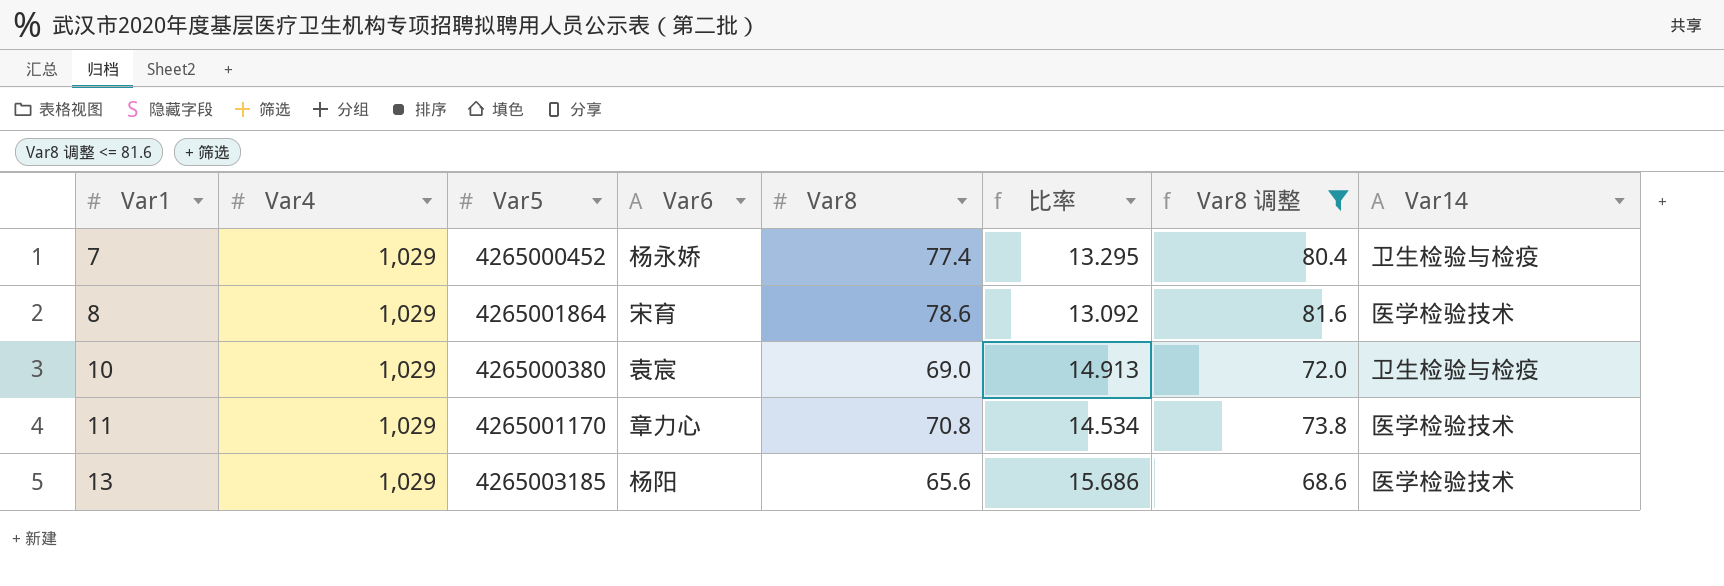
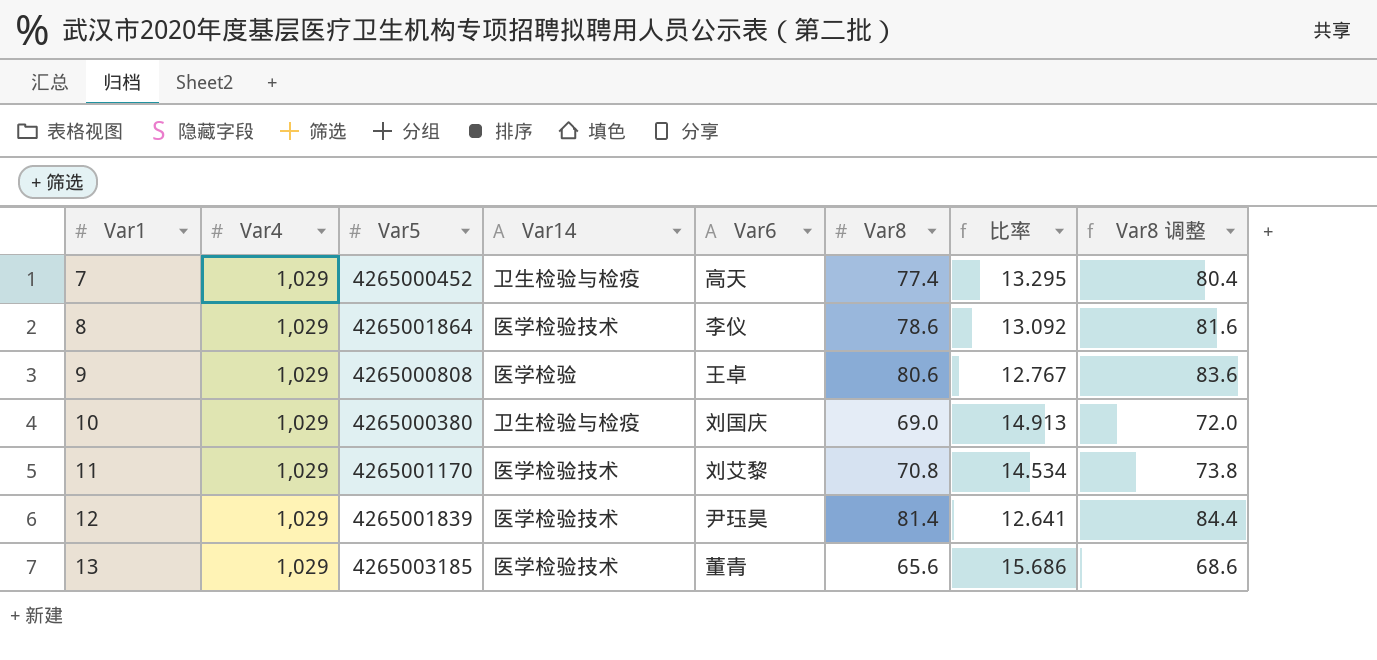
filter: Var8 调整 <= 81.6 -> none
column Var14 | position: 8 -> 4
7 | Var6: 杨永娇 -> 高天
8 | Var6: 宋育 -> 李仪
10 | Var6: 袁宸 -> 刘国庆
11 | Var6: 章力心 -> 刘艾黎
13 | Var6: 杨阳 -> 董青

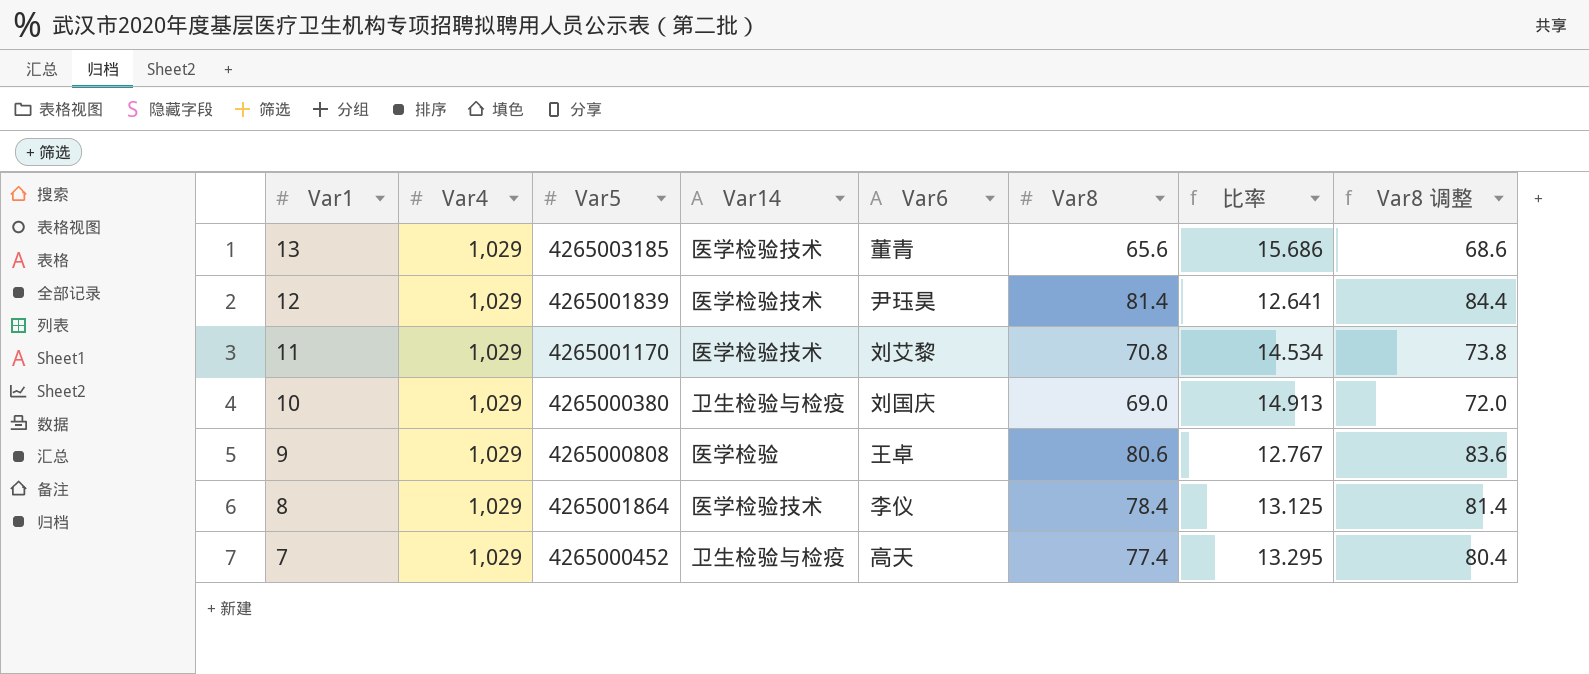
row order: Var1 ascending -> Var1 descending
8 | Var8: 78.6 -> 78.4
8 | 比率: 13.092 -> 13.125
8 | Var8 调整: 81.6 -> 81.4

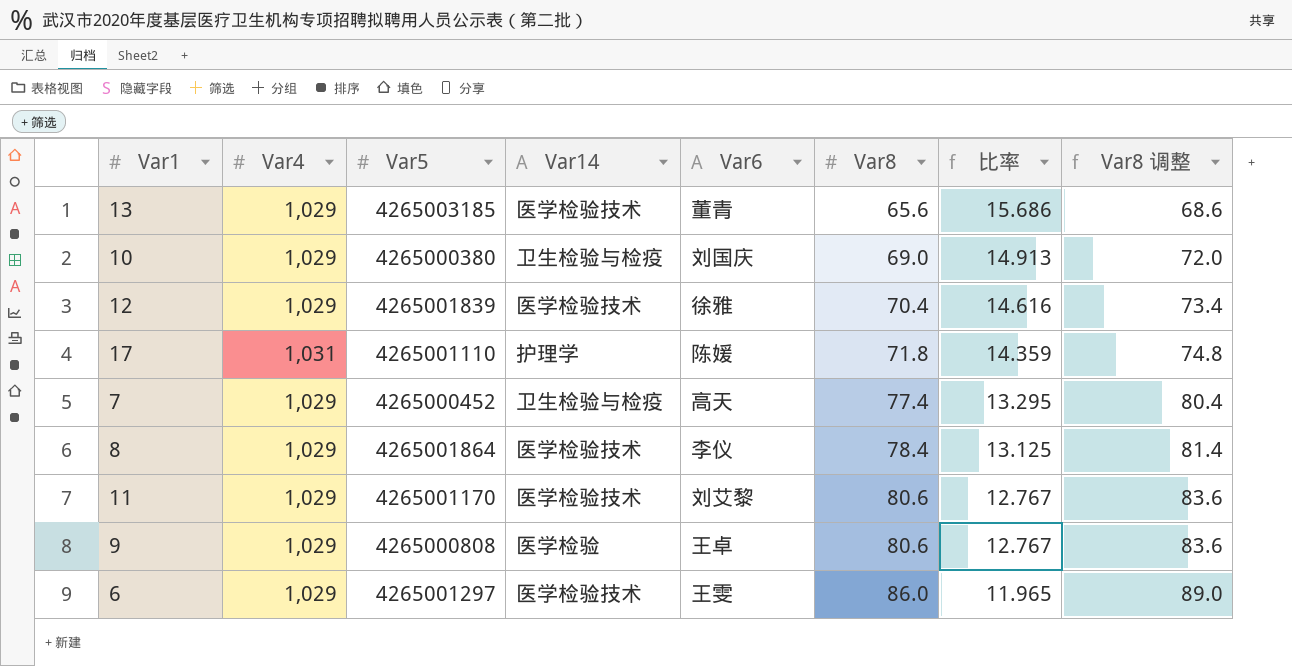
row order: Var1 descending -> Var8 ascending
12 | Var6: 尹珏昊 -> 徐雅
12 | Var8: 81.4 -> 70.4
12 | 比率: 12.641 -> 14.616
12 | Var8 调整: 84.4 -> 73.4
row 17: none -> 1,031 | 4265001110 | 护理学 | 陈媛 | 71.8 | 14.359 | 74.8
11 | Var8: 70.8 -> 80.6
11 | 比率: 14.534 -> 12.767
11 | Var8 调整: 73.8 -> 83.6
row 6: none -> 1,029 | 4265001297 | 医学检验技术 | 王雯 | 86.0 | 11.965 | 89.0

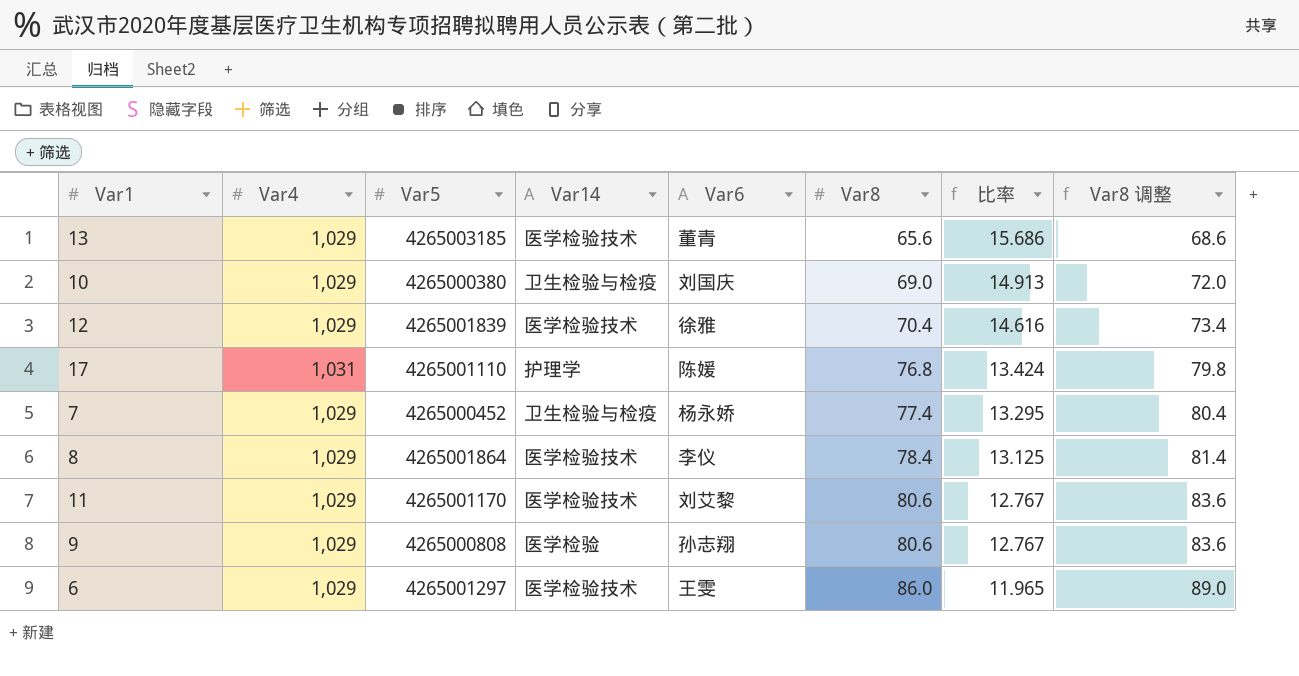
17 | Var8: 71.8 -> 76.8
17 | 比率: 14.359 -> 13.424
17 | Var8 调整: 74.8 -> 79.8
7 | Var6: 高天 -> 杨永娇
9 | Var6: 王卓 -> 孙志翔

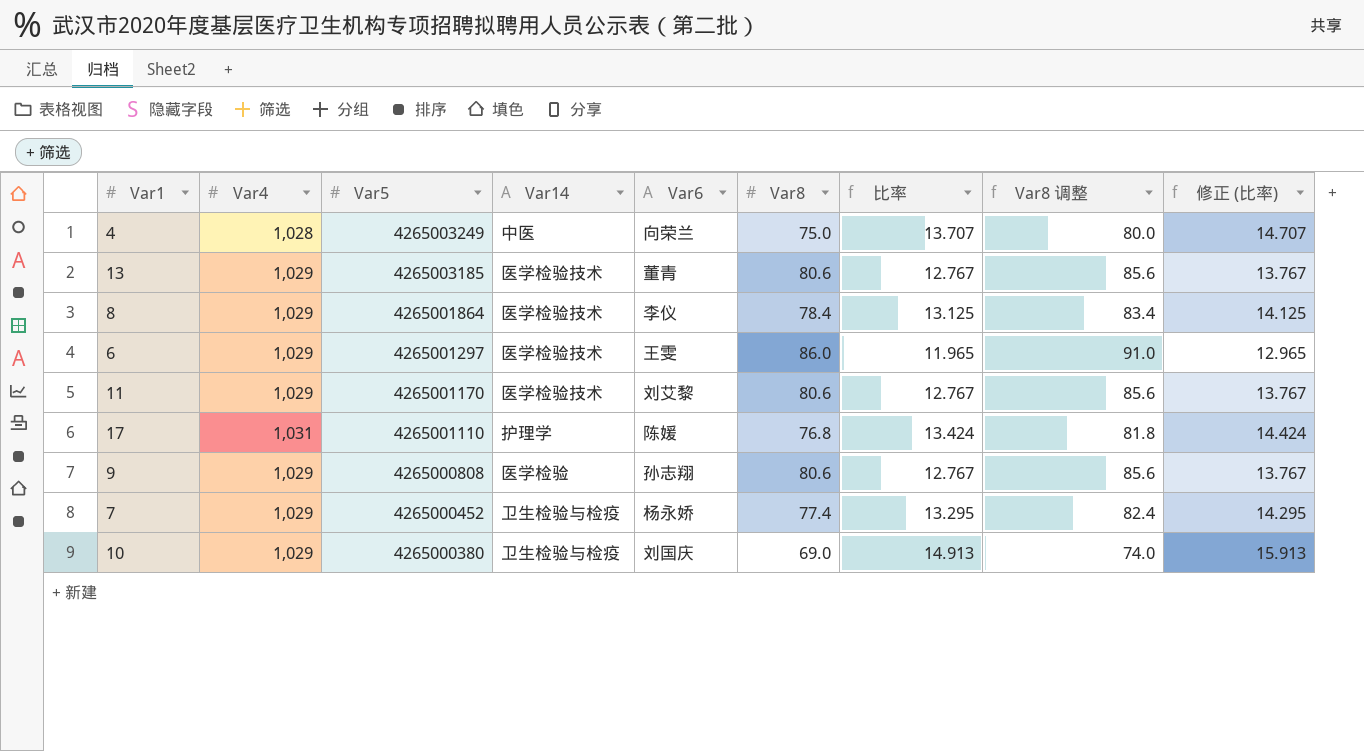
row order: Var8 ascending -> Var5 descending
column Var8 调整 | formula: [Var8] + 3 -> [Var8] + 5
column 修正 (比率) | formula: none -> [比率] + 1
row 12: 1,029 | 4265001839 | 医学检验技术 | 徐雅 | 70.4 | 14.616 | 73.4 -> none
row 4: none -> 1,028 | 4265003249 | 中医 | 向荣兰 | 75.0 | 13.707 | 80.0 | 14.707
13 | Var8: 65.6 -> 80.6
13 | 比率: 15.686 -> 12.767

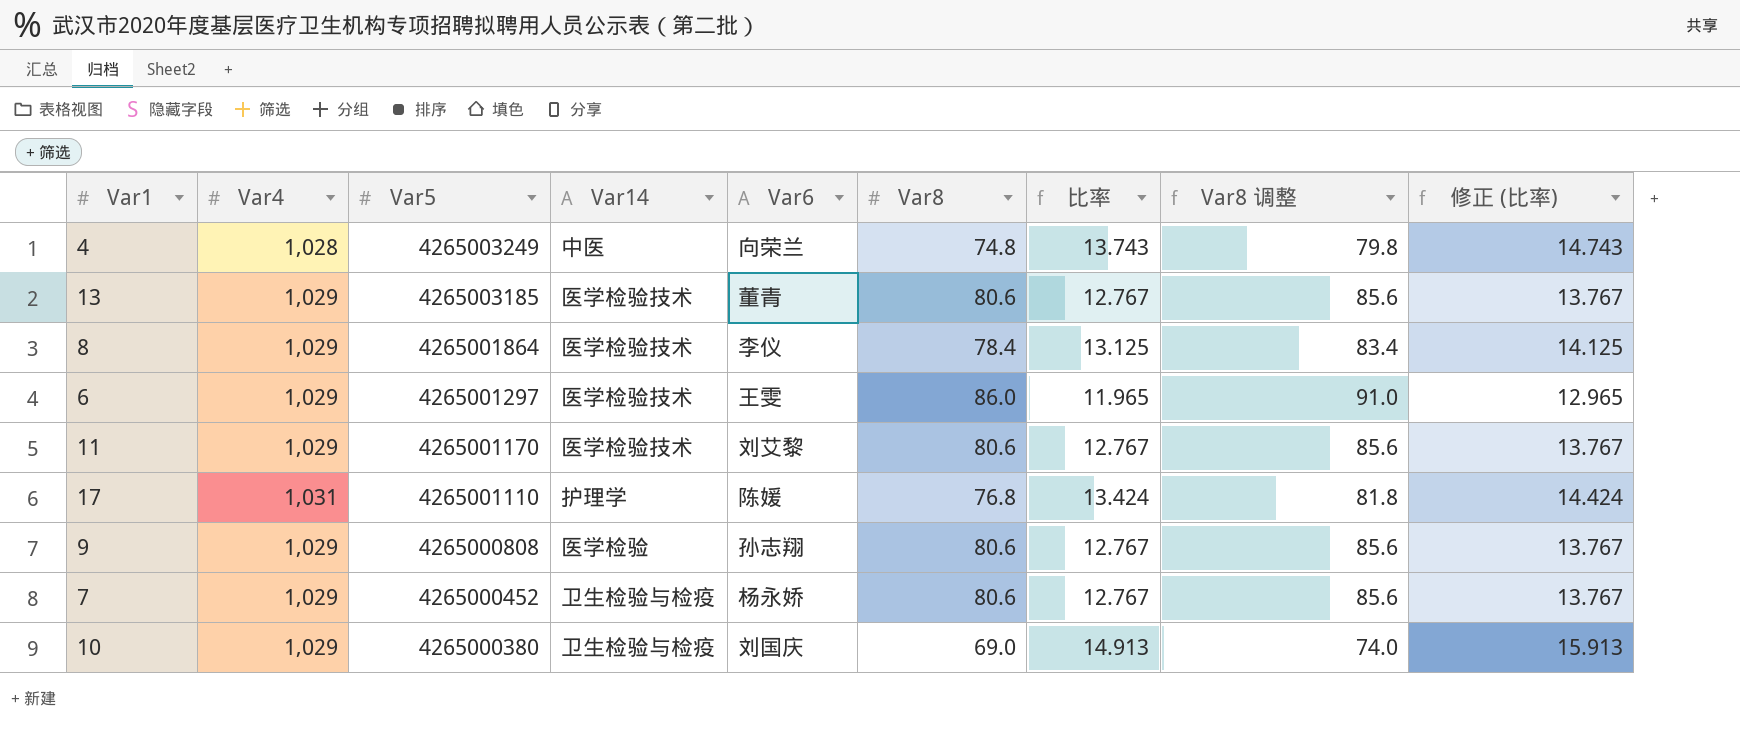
4 | Var8: 75.0 -> 74.8
4 | 比率: 13.707 -> 13.743
4 | Var8 调整: 80.0 -> 79.8
4 | 修正 (比率): 14.707 -> 14.743
7 | Var8: 77.4 -> 80.6
7 | 比率: 13.295 -> 12.767
7 | Var8 调整: 82.4 -> 85.6
7 | 修正 (比率): 14.295 -> 13.767

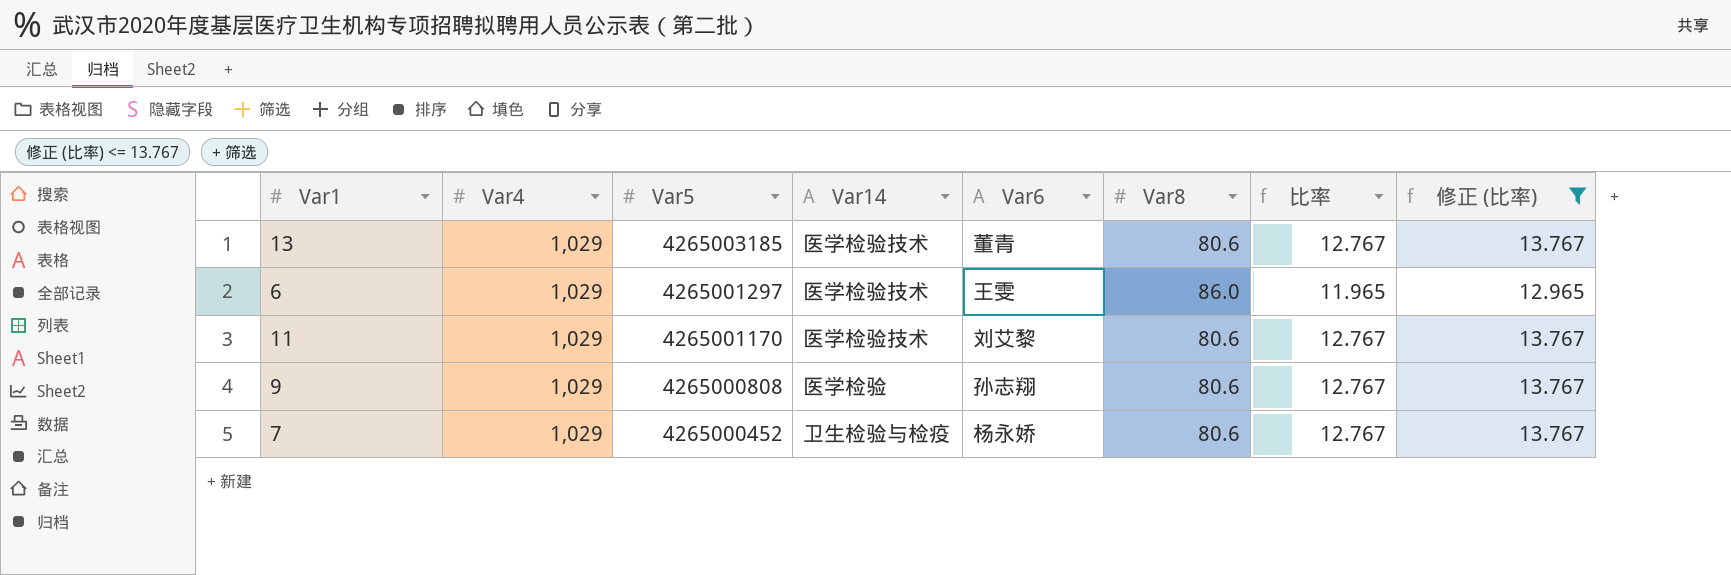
filter: none -> 修正 (比率) <= 13.767
column Var8 调整 | formula: [Var8] + 5 -> none

